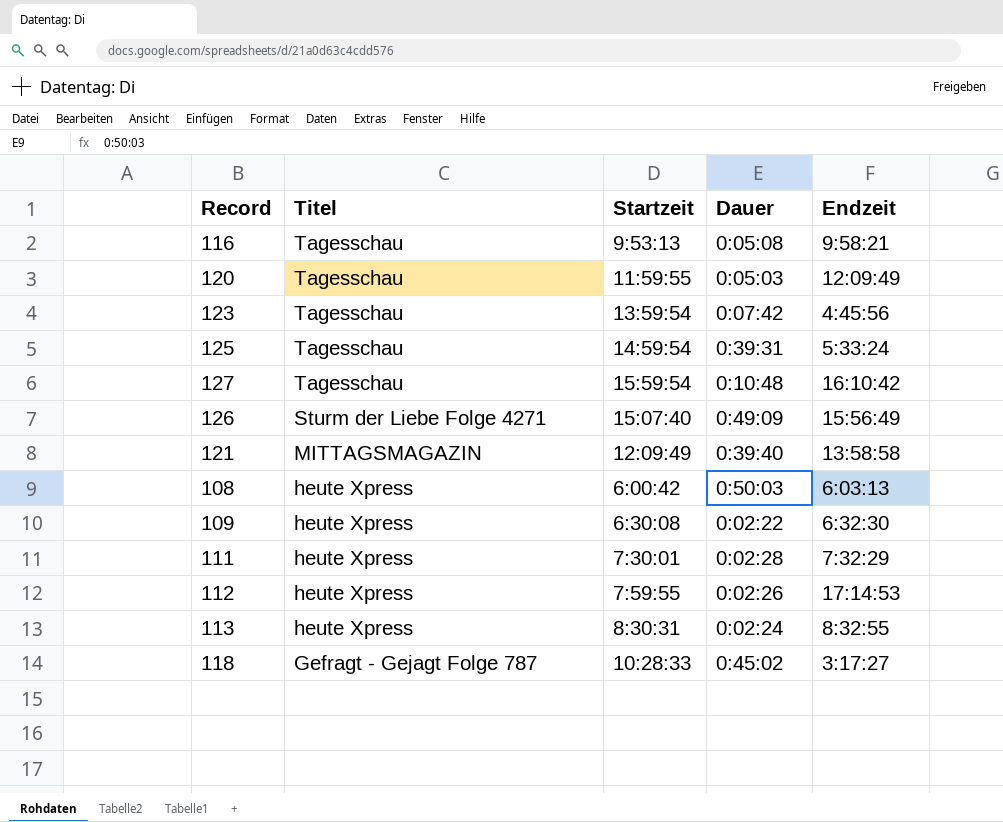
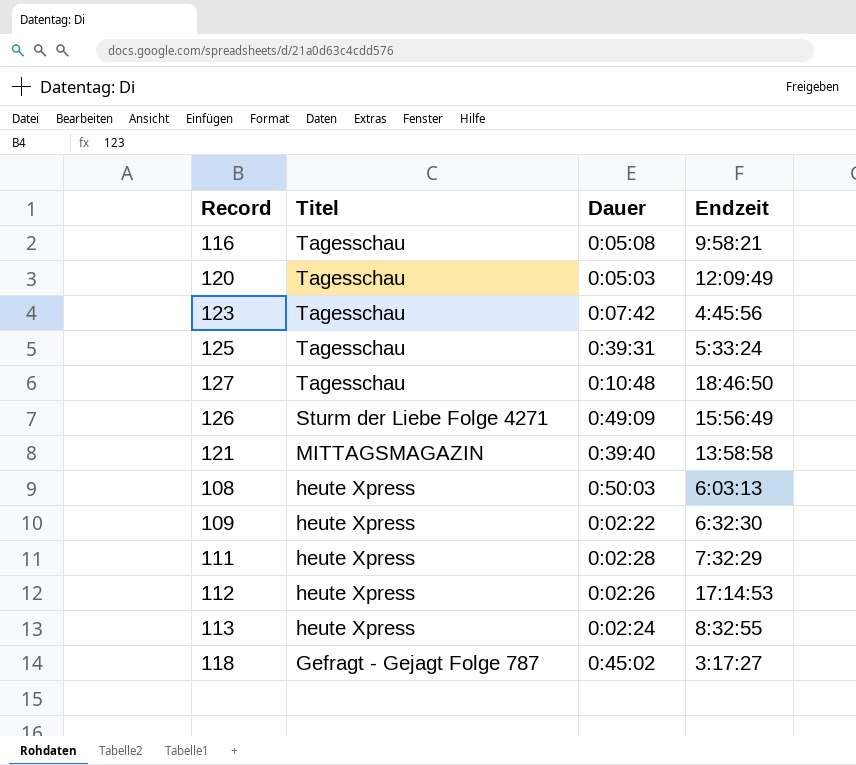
column Startzeit | position: 3 -> none
127 | Endzeit: 16:10:42 -> 18:46:50

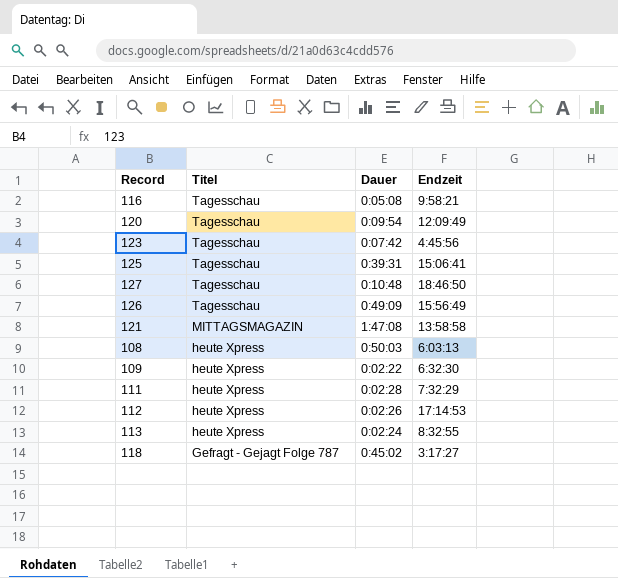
120 | Dauer: 0:05:03 -> 0:09:54
125 | Endzeit: 5:33:24 -> 15:06:41
126 | Titel: Sturm der Liebe Folge 4271 -> Tagesschau
121 | Dauer: 0:39:40 -> 1:47:08

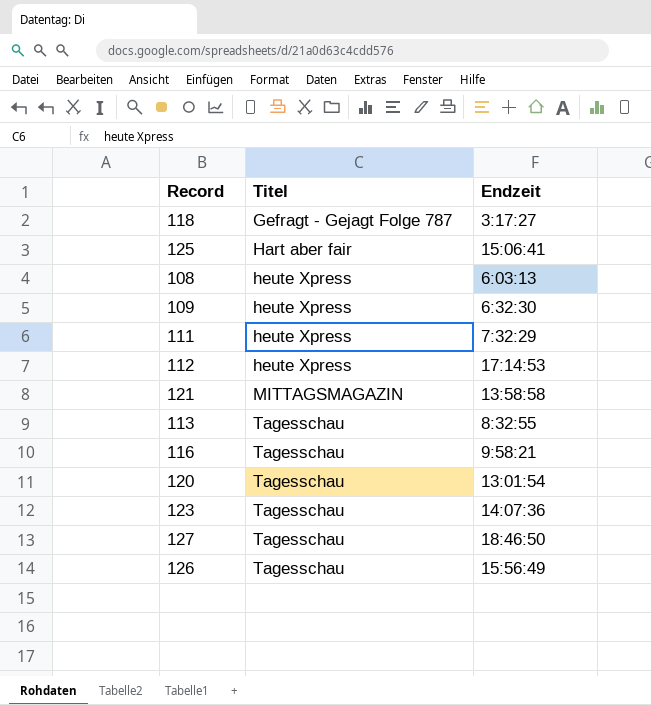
row order: Titel descending -> Titel ascending
column Dauer | position: 3 -> none
125 | Titel: Tagesschau -> Hart aber fair
113 | Titel: heute Xpress -> Tagesschau
120 | Endzeit: 12:09:49 -> 13:01:54
123 | Endzeit: 4:45:56 -> 14:07:36

